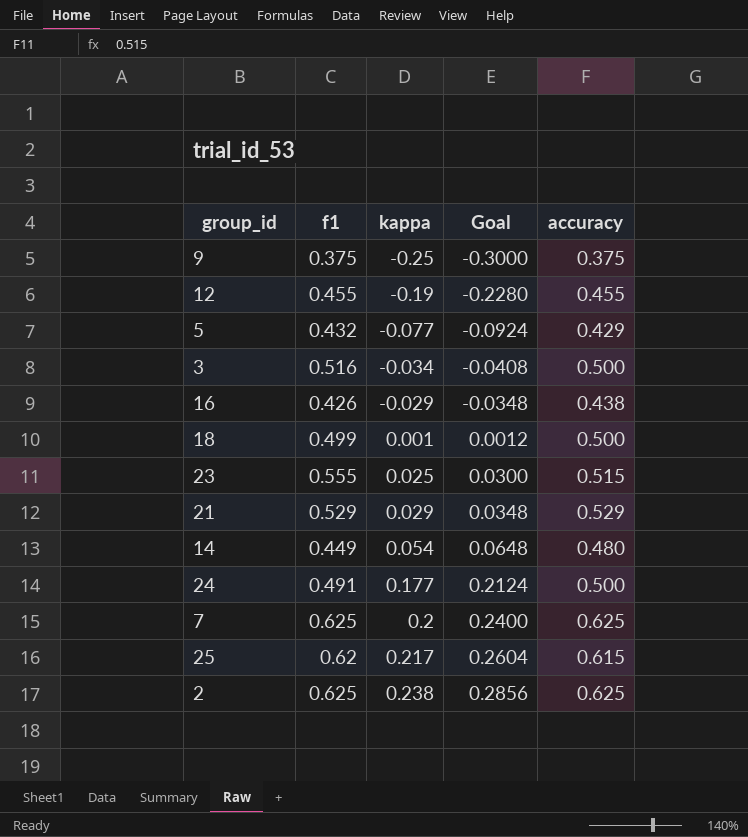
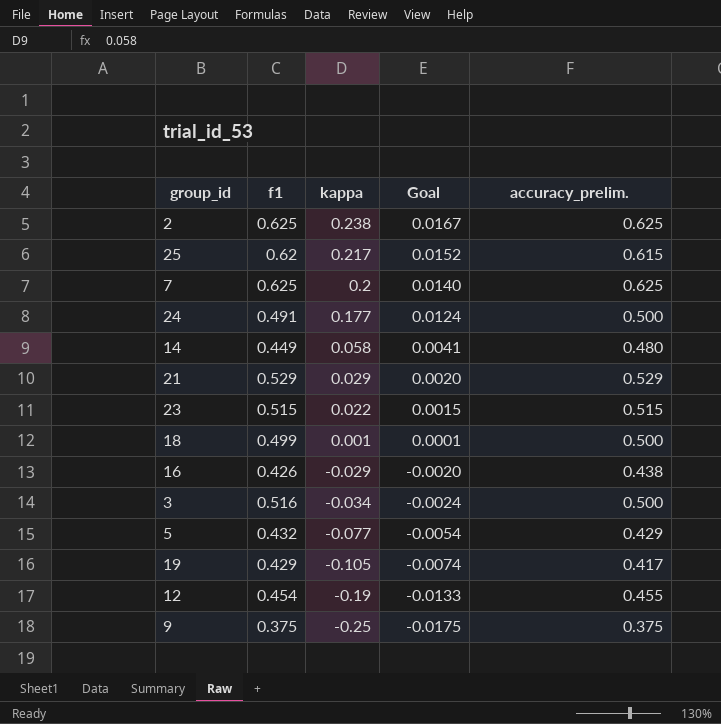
row order: kappa ascending -> kappa descending
column Goal | formula: [kappa] * 1.2 -> [kappa] * 0.07
column name: accuracy -> accuracy_prelim.
14 | kappa: 0.054 -> 0.058
23 | f1: 0.555 -> 0.515
23 | kappa: 0.025 -> 0.022
row 19: none -> 0.429 | -0.105 | -0.0074 | 0.417
12 | f1: 0.455 -> 0.454

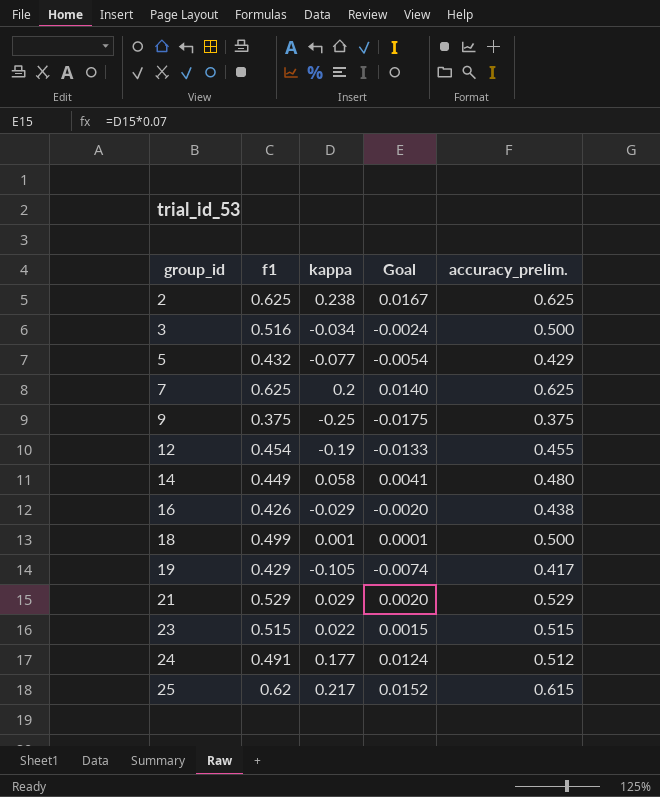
row order: kappa descending -> group_id ascending
24 | accuracy_prelim.: 0.500 -> 0.512

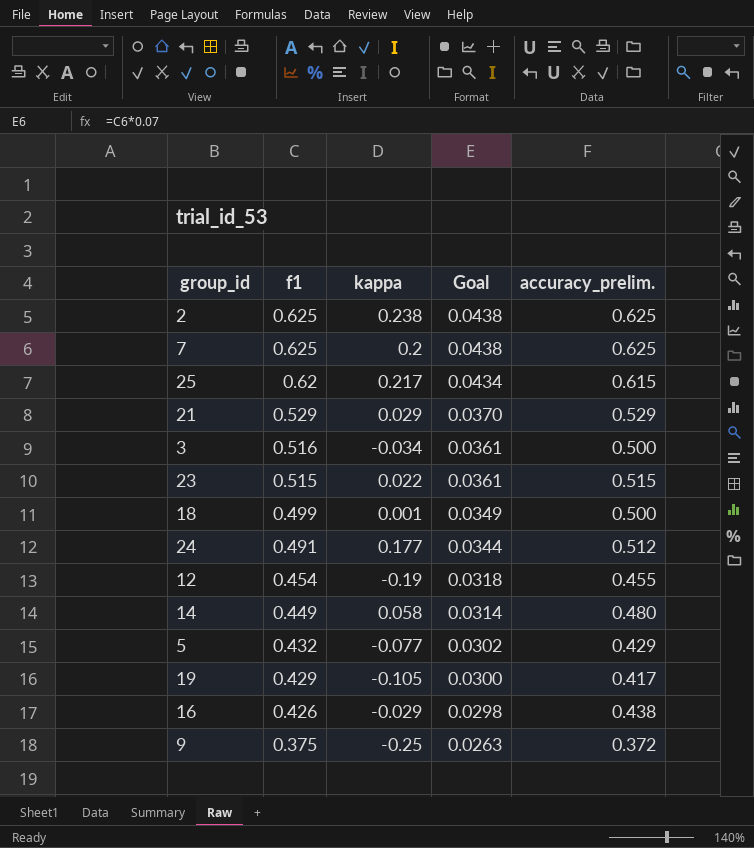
row order: group_id ascending -> f1 descending
column Goal | formula: [kappa] * 0.07 -> [f1] * 0.07
9 | accuracy_prelim.: 0.375 -> 0.372

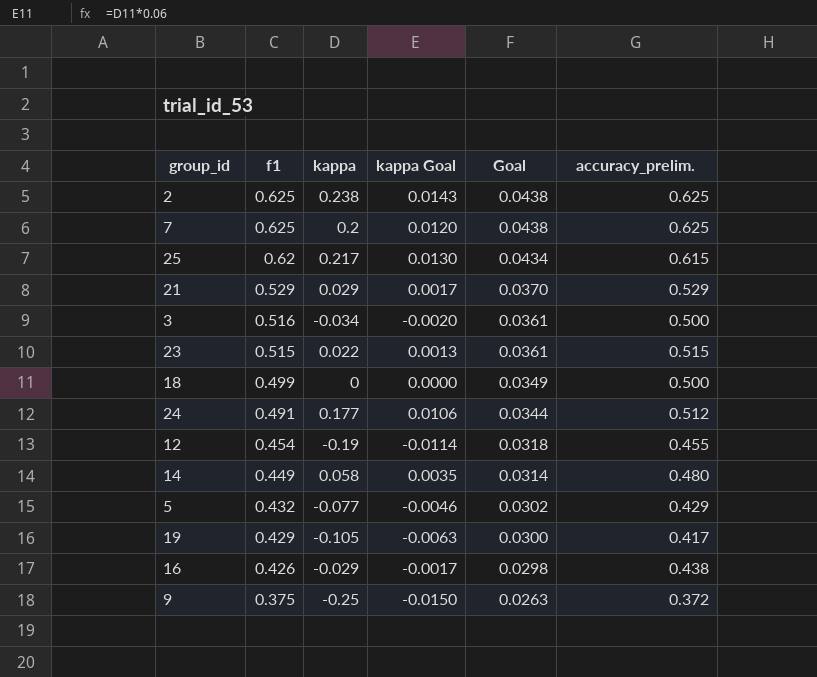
column kappa Goal | formula: none -> [kappa] * 0.06
18 | kappa: 0.001 -> 0

